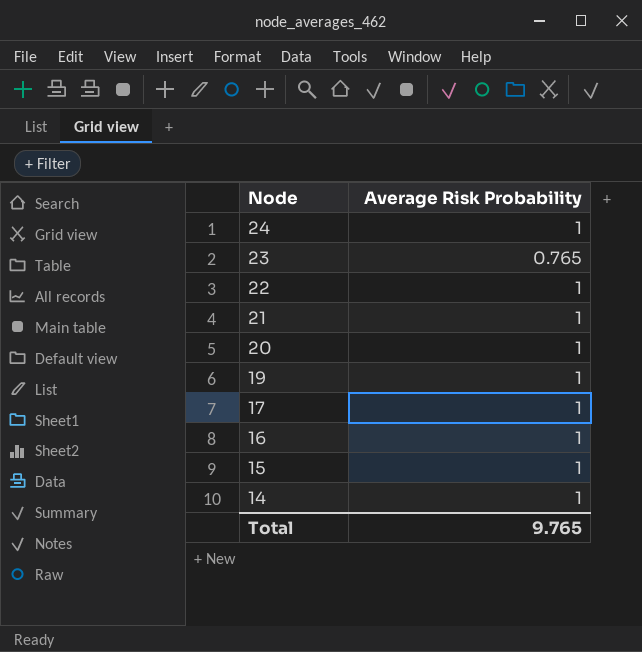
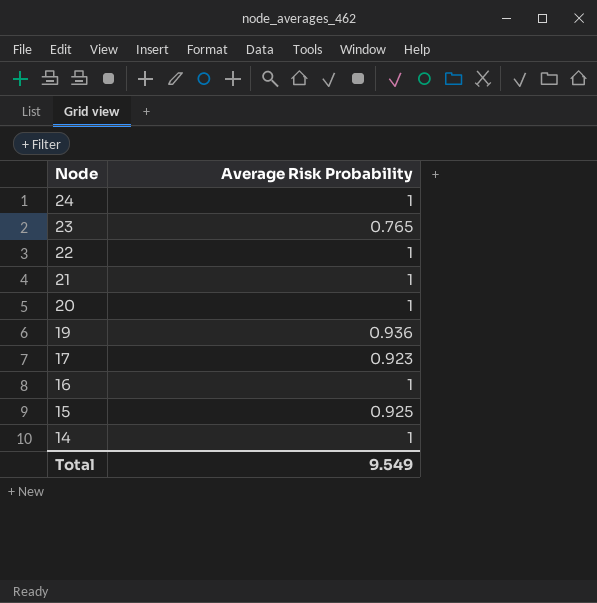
19 | Average Risk Probability: 1 -> 0.936
17 | Average Risk Probability: 1 -> 0.923
15 | Average Risk Probability: 1 -> 0.925
Total | Average Risk Probability: 9.765 -> 9.549

